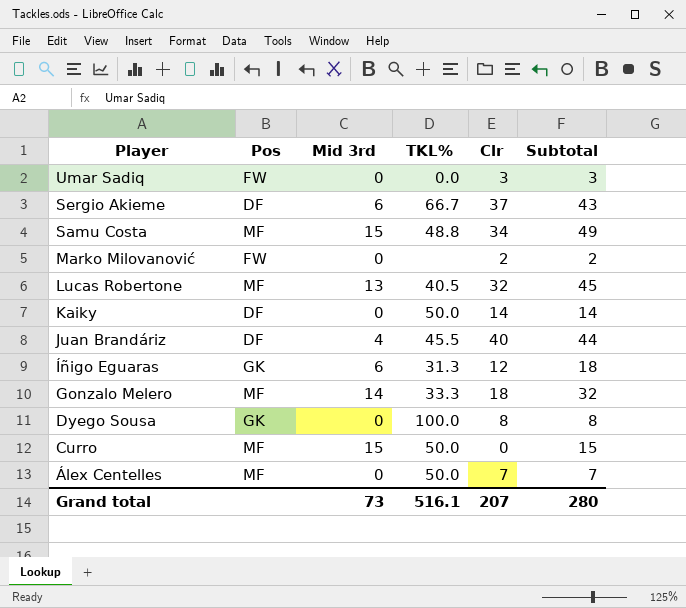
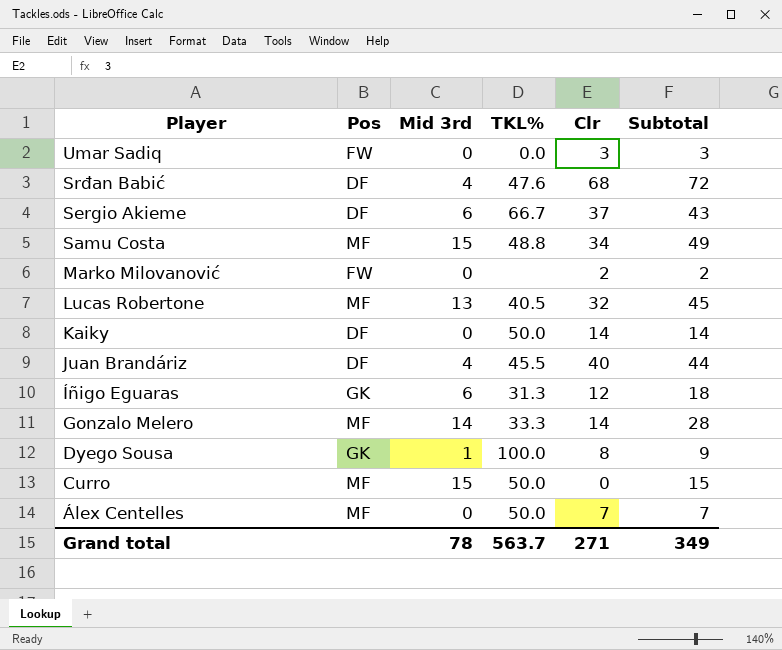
row Srđan Babić: none -> DF | 4 | 47.6 | 68 | 72
Gonzalo Melero | Clr: 18 -> 14
Gonzalo Melero | Subtotal: 32 -> 28
Dyego Sousa | Mid 3rd: 0 -> 1
Dyego Sousa | Subtotal: 8 -> 9
Grand total | Mid 3rd: 73 -> 78
Grand total | TKL%: 516.1 -> 563.7
Grand total | Clr: 207 -> 271
Grand total | Subtotal: 280 -> 349

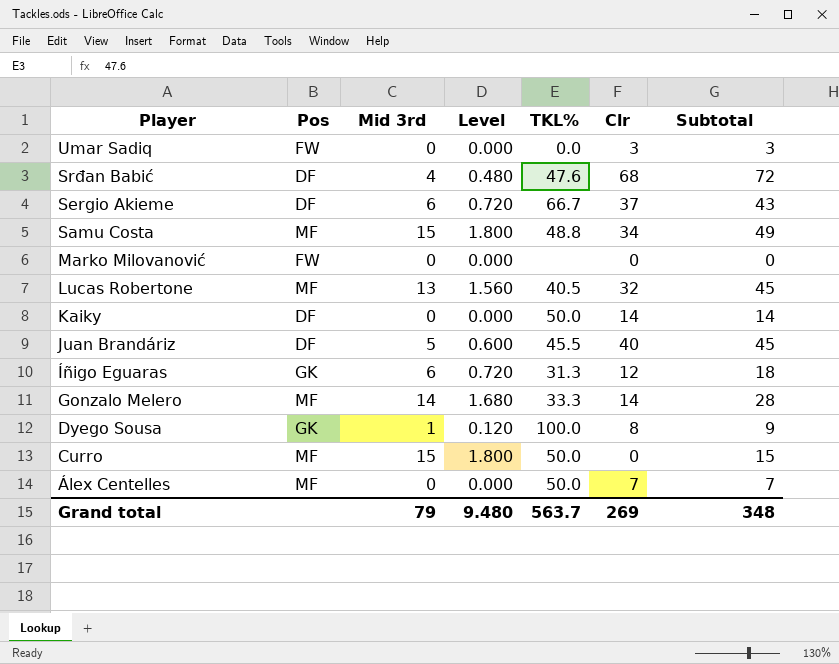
column Level | formula: none -> [Mid 3rd] * 0.12
Marko Milovanović | Clr: 2 -> 0
Marko Milovanović | Subtotal: 2 -> 0
Juan Brandáriz | Mid 3rd: 4 -> 5
Juan Brandáriz | Subtotal: 44 -> 45
Grand total | Mid 3rd: 78 -> 79
Grand total | Clr: 271 -> 269
Grand total | Subtotal: 349 -> 348

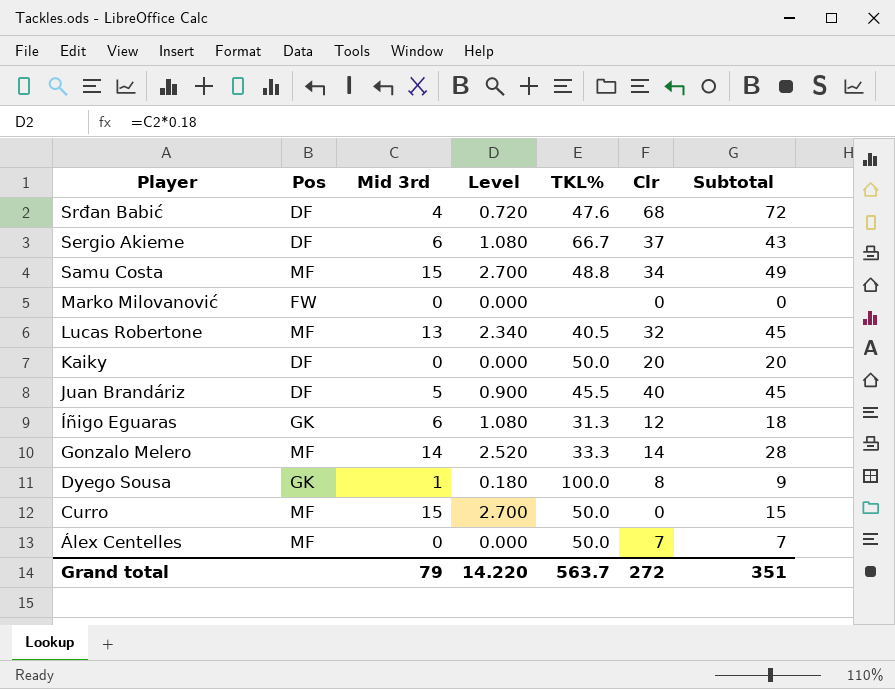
column Level | formula: [Mid 3rd] * 0.12 -> [Mid 3rd] * 0.18
row Umar Sadiq: FW | 0 | 0.000 | 0.0 | 3 | 3 -> none
Kaiky | Clr: 14 -> 20
Kaiky | Subtotal: 14 -> 20
Grand total | Level: 9.480 -> 14.220
Grand total | Clr: 269 -> 272
Grand total | Subtotal: 348 -> 351

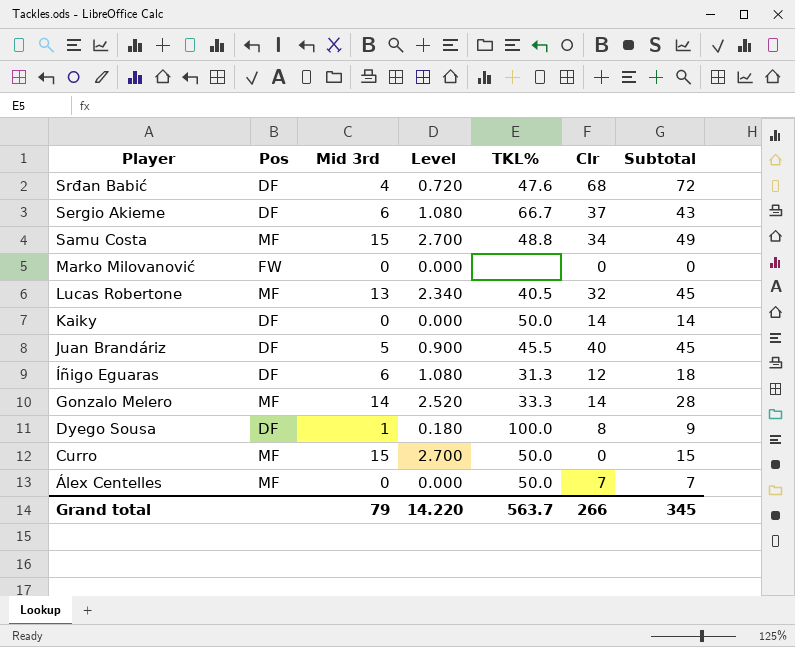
Kaiky | Clr: 20 -> 14
Kaiky | Subtotal: 20 -> 14
Íñigo Eguaras | Pos: GK -> DF
Dyego Sousa | Pos: GK -> DF
Grand total | Clr: 272 -> 266
Grand total | Subtotal: 351 -> 345

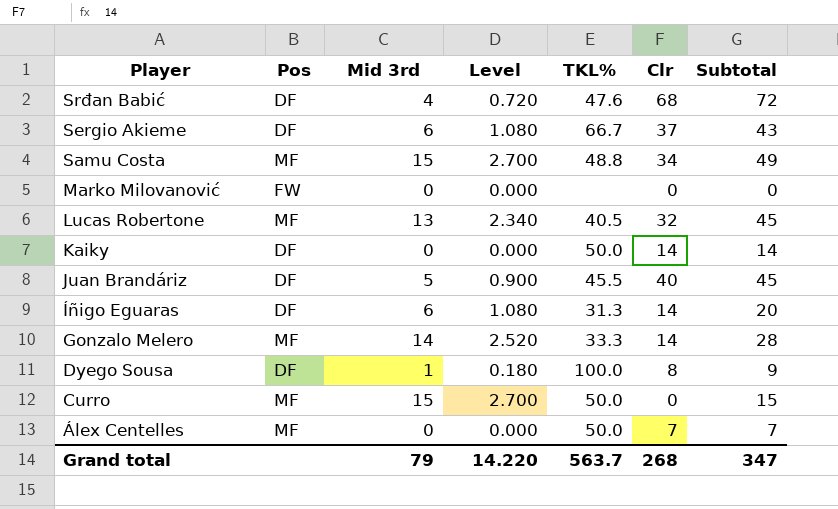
Íñigo Eguaras | Clr: 12 -> 14
Íñigo Eguaras | Subtotal: 18 -> 20
Grand total | Clr: 266 -> 268
Grand total | Subtotal: 345 -> 347

